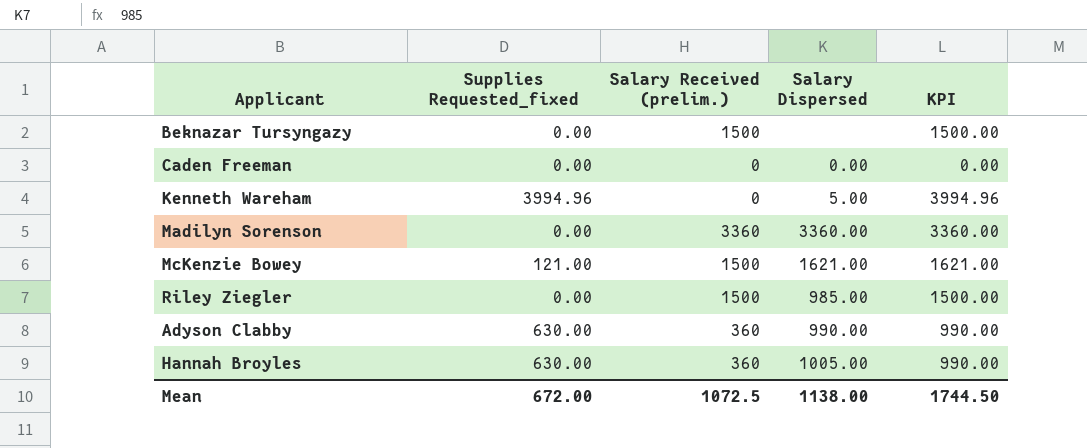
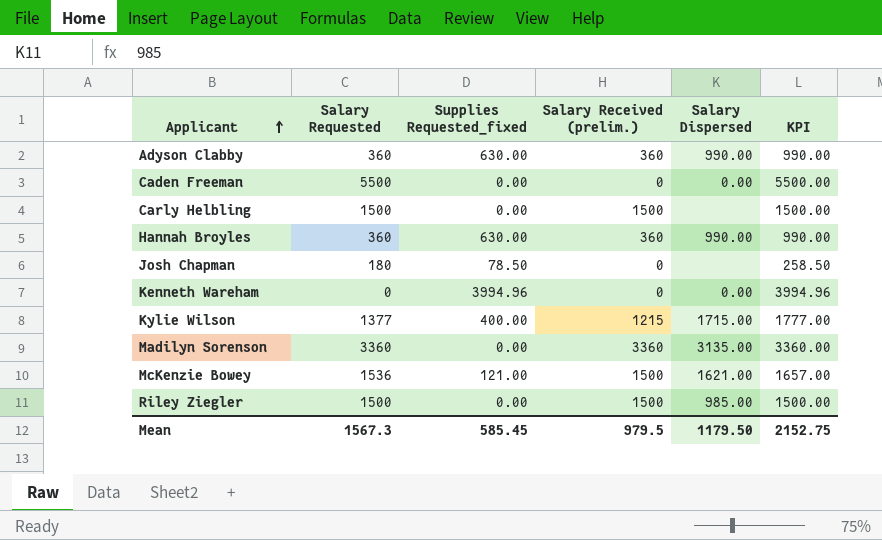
row order: none -> Applicant ascending
column Salary Requested | position: none -> 2
column KPI | formula: [Supplies Requested_fixed] + [Salary Received (prelim.)] -> [Salary Requested] + [Supplies Requested_fixed]
row Beknazar Tursyngazy: 0.00 | 1500 | none | 1500.00 -> none
row Carly Helbling: none -> 1500 | 0.00 | 1500 | none | 1500.00
Hannah Broyles | Salary Dispersed: 1005.00 -> 990.00
row Josh Chapman: none -> 180 | 78.50 | 0 | none | 258.50
Kenneth Wareham | Salary Dispersed: 5.00 -> 0.00
row Kylie Wilson: none -> 1377 | 400.00 | 1215 | 1715.00 | 1777.00
Madilyn Sorenson | Salary Dispersed: 3360.00 -> 3135.00
Mean | Supplies Requested_fixed: 672.00 -> 585.45
Mean | Salary Received (prelim.): 1072.5 -> 979.5
Mean | Salary Dispersed: 1138.00 -> 1179.50
Mean | KPI: 1744.50 -> 2152.75

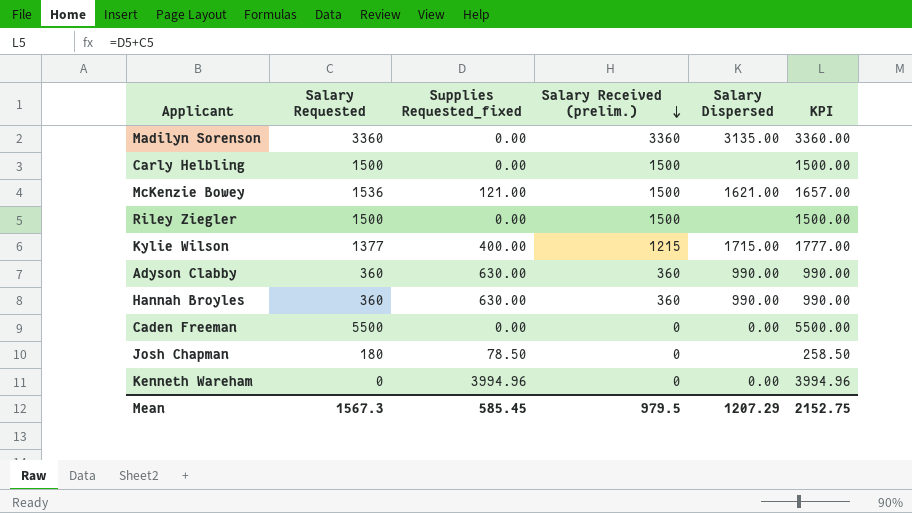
row order: Applicant ascending -> Salary Received (prelim.) descending
Riley Ziegler | Salary Dispersed: 985.00 -> none
Mean | Salary Dispersed: 1179.50 -> 1207.29

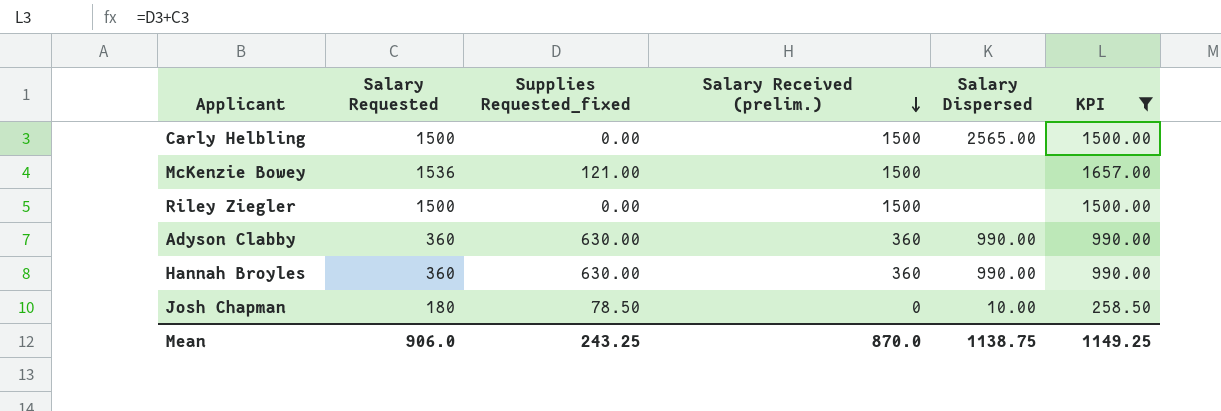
filter: none -> KPI <= 1657.00
Carly Helbling | Salary Dispersed: none -> 2565.00
McKenzie Bowey | Salary Dispersed: 1621.00 -> none
Josh Chapman | Salary Dispersed: none -> 10.00
Mean | Salary Requested: 1567.3 -> 906.0
Mean | Supplies Requested_fixed: 585.45 -> 243.25
Mean | Salary Received (prelim.): 979.5 -> 870.0
Mean | Salary Dispersed: 1207.29 -> 1138.75
Mean | KPI: 2152.75 -> 1149.25

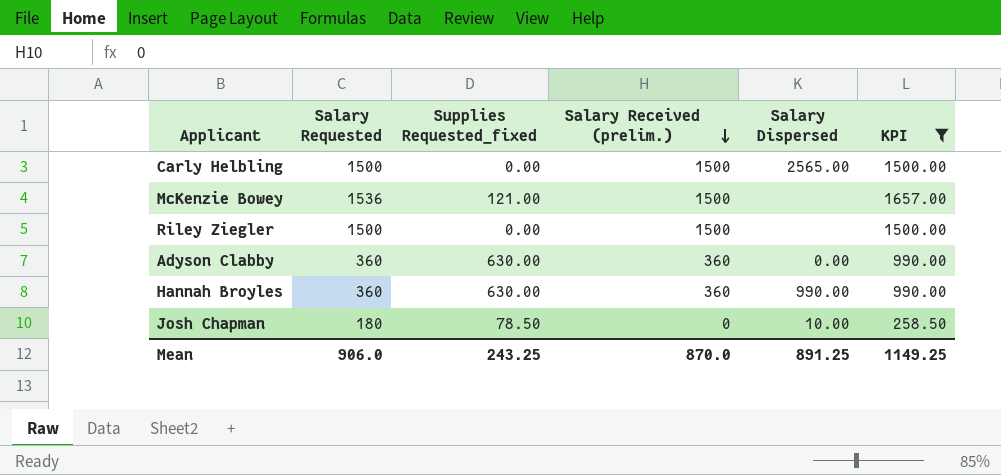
Adyson Clabby | Salary Dispersed: 990.00 -> 0.00
Mean | Salary Dispersed: 1138.75 -> 891.25

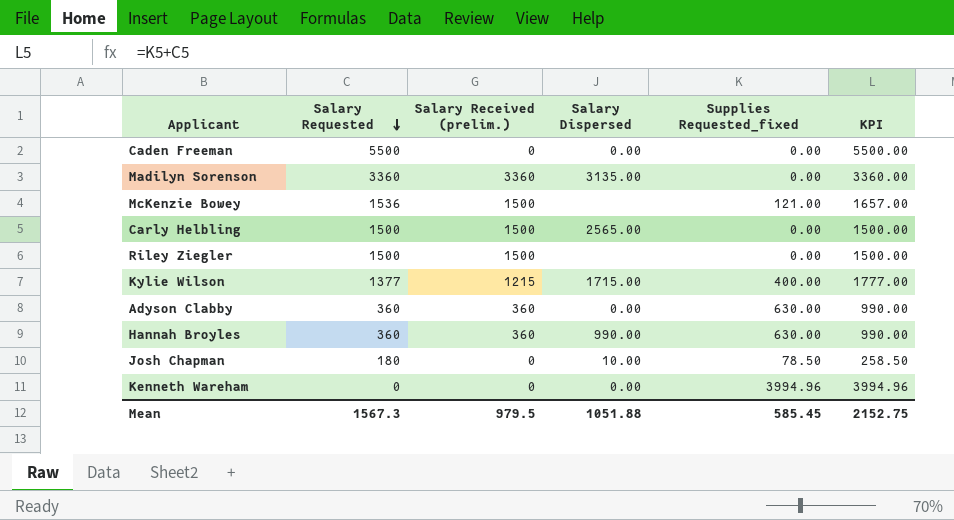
filter: KPI <= 1657.00 -> none
row order: Salary Received (prelim.) descending -> Salary Requested descending
column Supplies Requested_fixed | position: 3 -> 5
Mean | Salary Requested: 906.0 -> 1567.3
Mean | Salary Received (prelim.): 870.0 -> 979.5
Mean | Salary Dispersed: 891.25 -> 1051.88
Mean | Supplies Requested_fixed: 243.25 -> 585.45
Mean | KPI: 1149.25 -> 2152.75

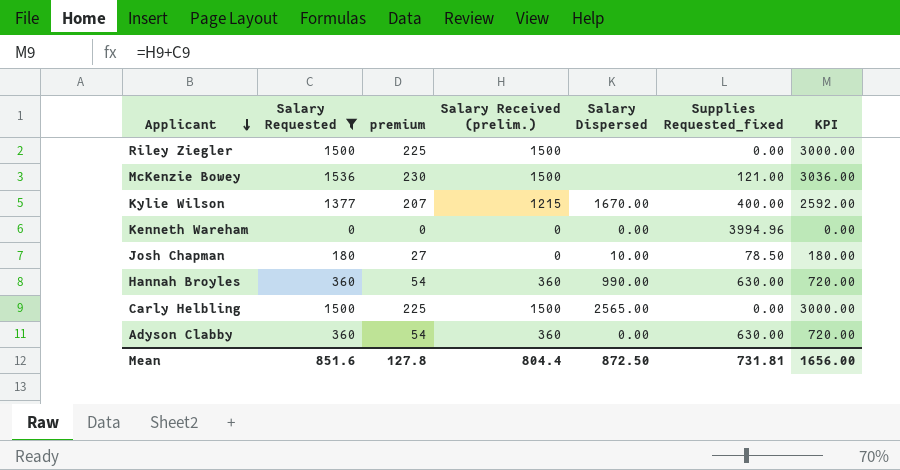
filter: none -> Salary Requested <= 1536
row order: Salary Requested descending -> Applicant descending
column premium | formula: none -> [Salary Requested] * 0.15
column KPI | formula: [Salary Requested] + [Supplies Requested_fixed] -> [Salary Requested] + [Salary Received (prelim.)]
Kylie Wilson | Salary Dispersed: 1715.00 -> 1670.00
Mean | Salary Requested: 1567.3 -> 851.6
Mean | Salary Received (prelim.): 979.5 -> 804.4
Mean | Salary Dispersed: 1051.88 -> 872.50
Mean | Supplies Requested_fixed: 585.45 -> 731.81
Mean | KPI: 2152.75 -> 1656.00

